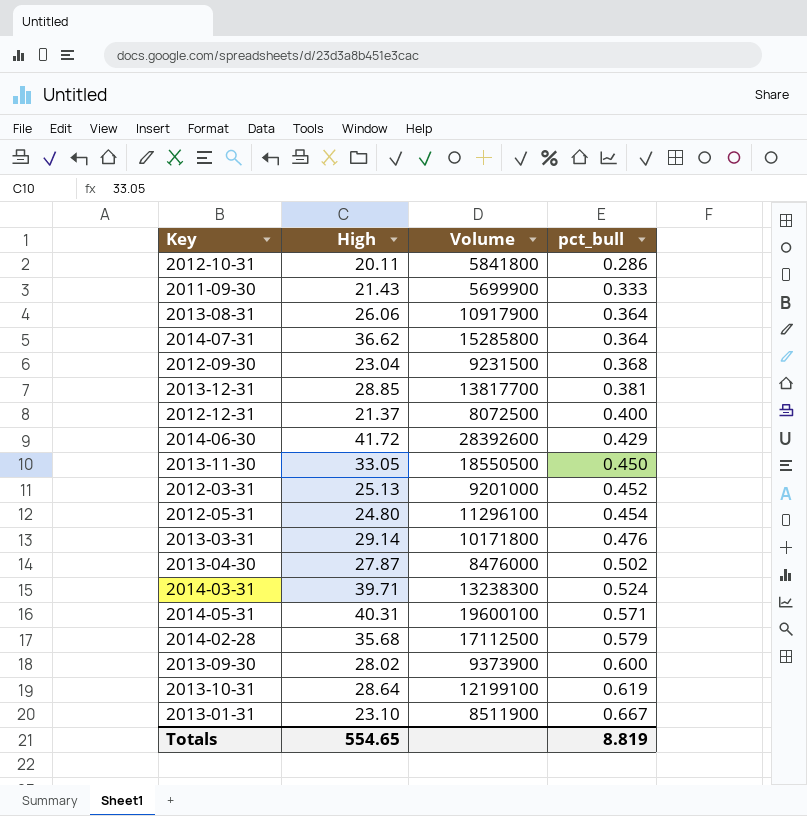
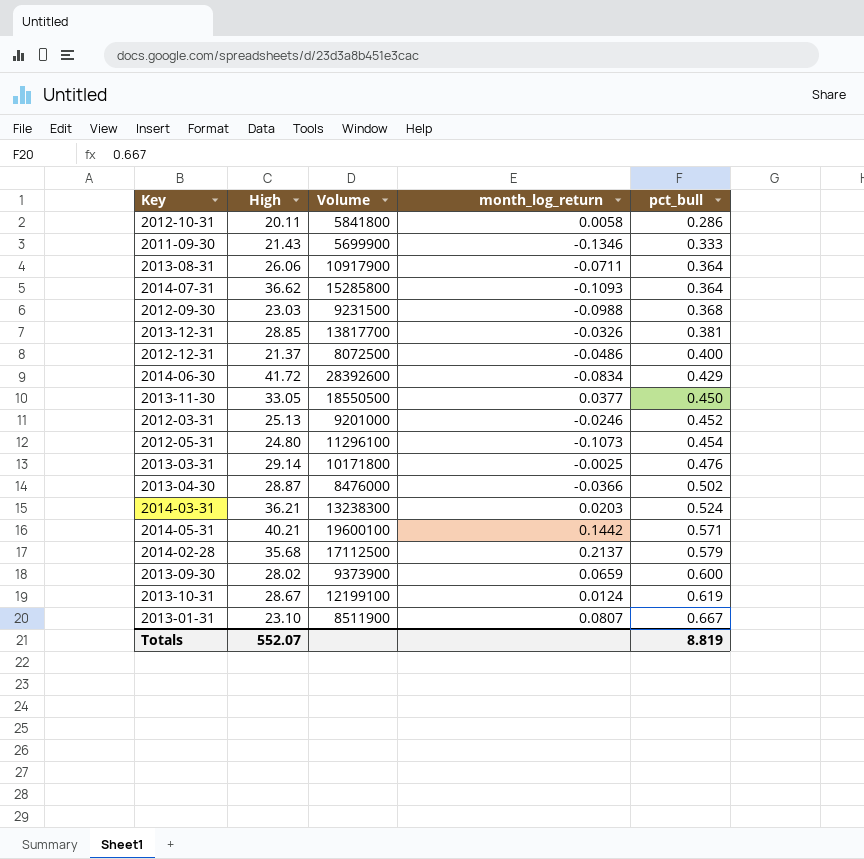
column month_log_return | position: none -> 4
2012-09-30 | High: 23.04 -> 23.03
2013-04-30 | High: 27.87 -> 28.87
2014-03-31 | High: 39.71 -> 36.21
2014-05-31 | High: 40.31 -> 40.21
2013-10-31 | High: 28.64 -> 28.67
Totals | High: 554.65 -> 552.07

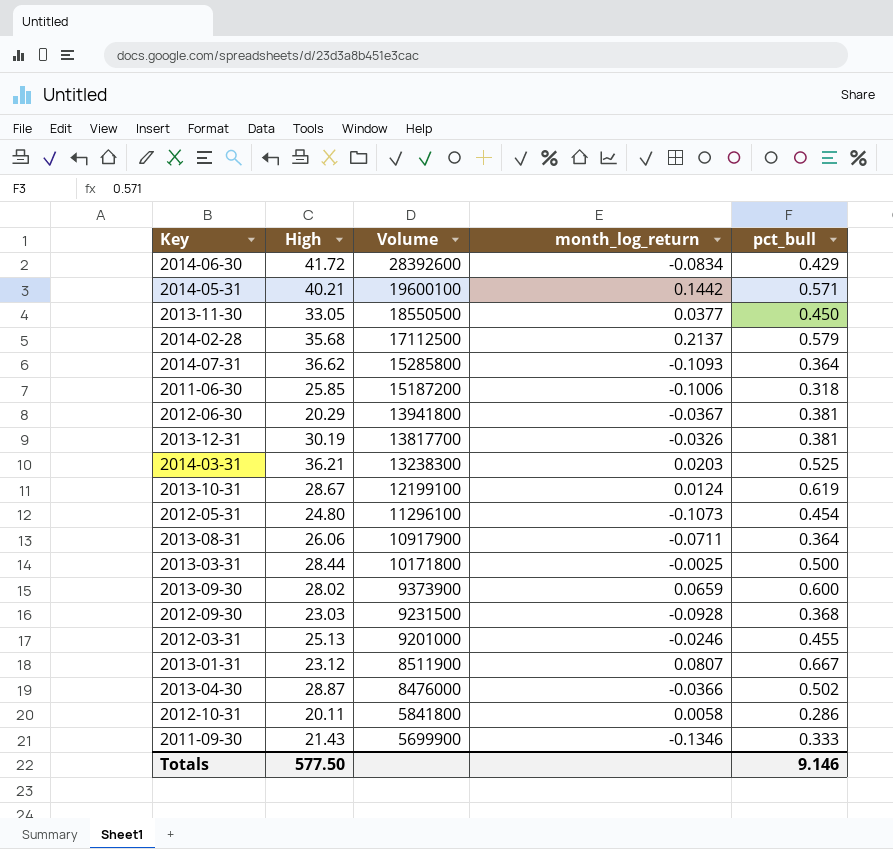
row order: pct_bull ascending -> Volume descending
row 2012-12-31: 21.37 | 8072500 | -0.0486 | 0.400 -> none
row 2011-06-30: none -> 25.85 | 15187200 | -0.1006 | 0.318
row 2012-06-30: none -> 20.29 | 13941800 | -0.0367 | 0.381
2013-12-31 | High: 28.85 -> 30.19
2014-03-31 | pct_bull: 0.524 -> 0.525
2013-03-31 | High: 29.14 -> 28.44
2013-03-31 | pct_bull: 0.476 -> 0.500
2012-09-30 | month_log_return: -0.0988 -> -0.0928
2012-03-31 | pct_bull: 0.452 -> 0.455
2013-01-31 | High: 23.10 -> 23.12
Totals | High: 552.07 -> 577.50
Totals | pct_bull: 8.819 -> 9.146

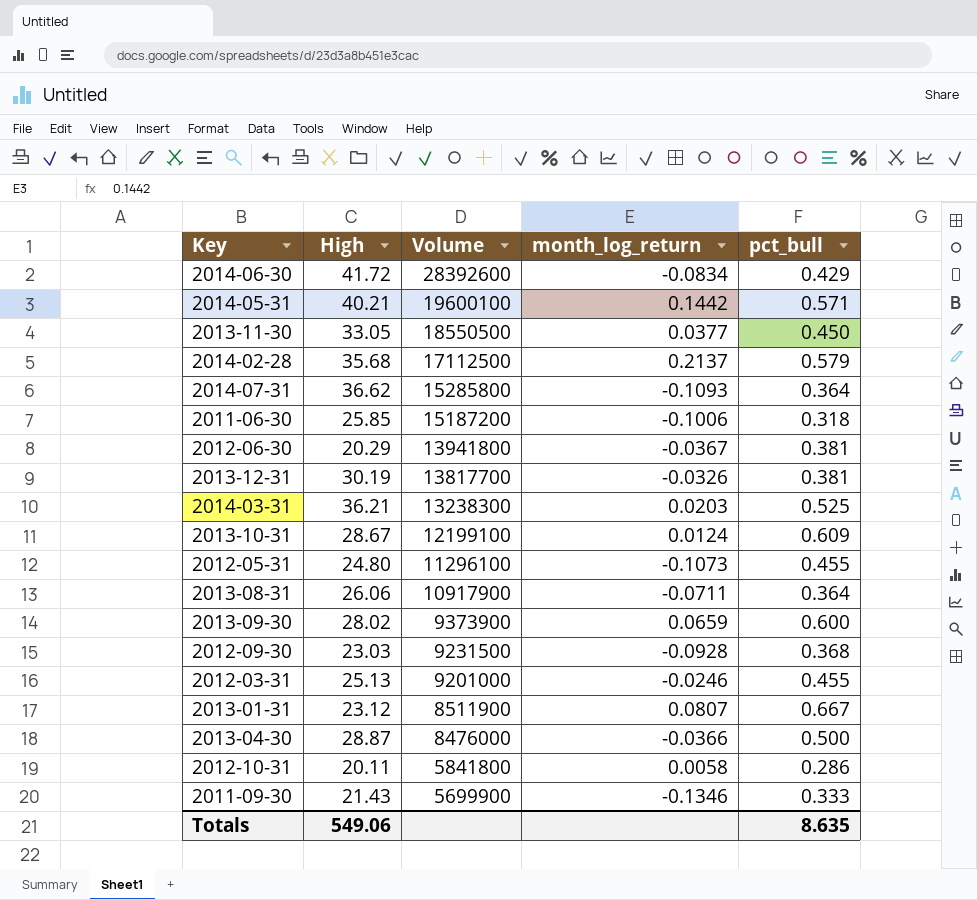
row 2013-03-31: 28.44 | 10171800 | -0.0025 | 0.500 -> none
2013-10-31 | pct_bull: 0.619 -> 0.609
2012-05-31 | pct_bull: 0.454 -> 0.455
2013-04-30 | pct_bull: 0.502 -> 0.500
Totals | High: 577.50 -> 549.06
Totals | pct_bull: 9.146 -> 8.635

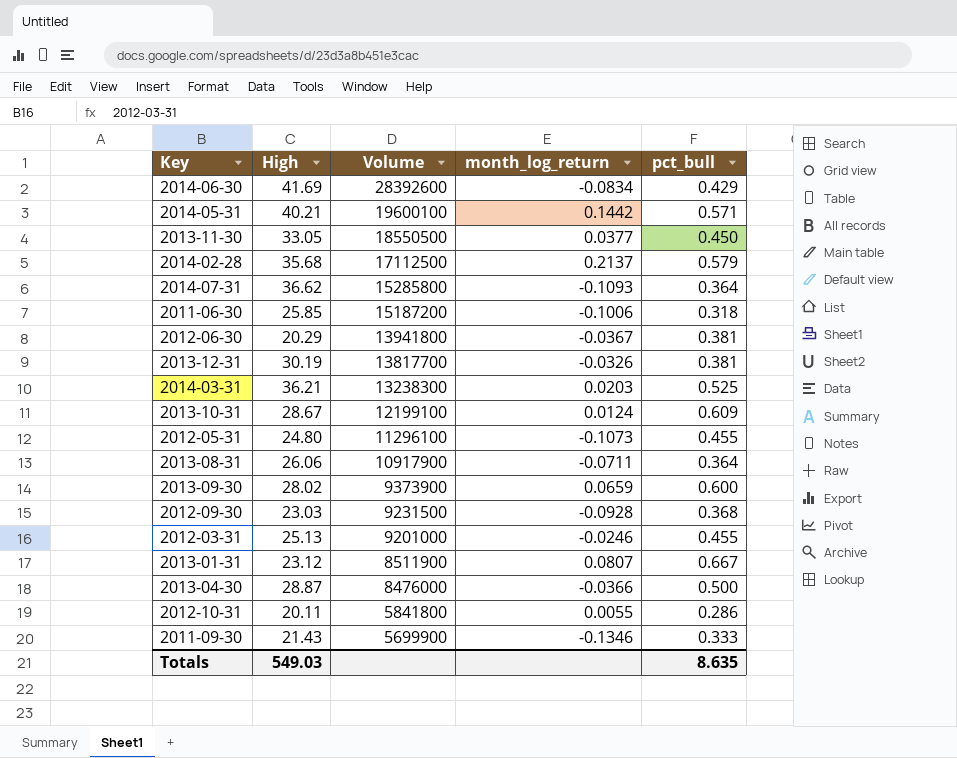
2014-06-30 | High: 41.72 -> 41.69
2012-10-31 | month_log_return: 0.0058 -> 0.0055
Totals | High: 549.06 -> 549.03

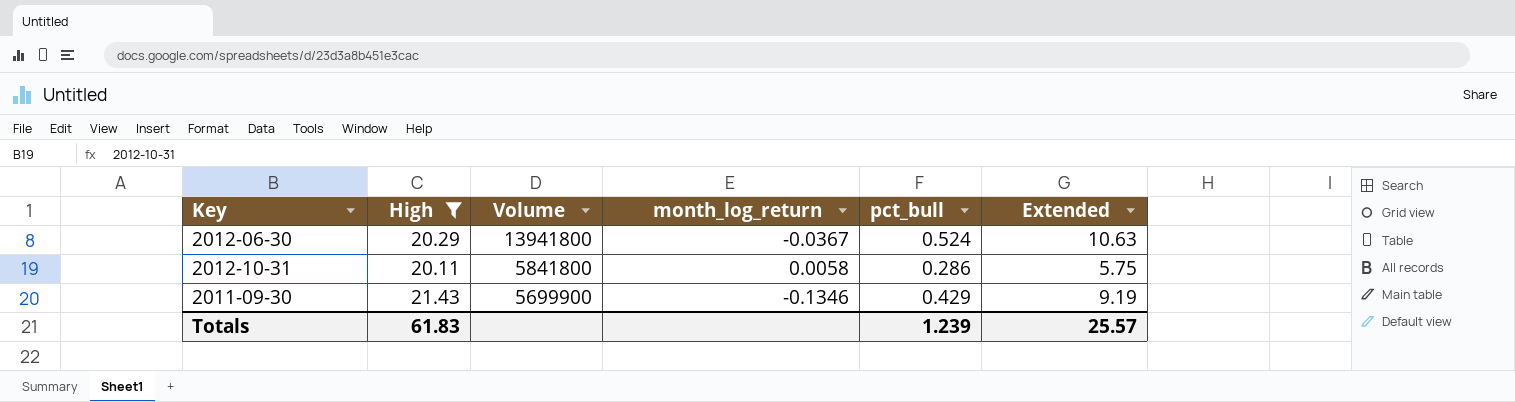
filter: none -> High <= 21.43
column Extended | formula: none -> [High] * [pct_bull]
2012-06-30 | pct_bull: 0.381 -> 0.524
2012-10-31 | month_log_return: 0.0055 -> 0.0058
2011-09-30 | pct_bull: 0.333 -> 0.429
Totals | High: 549.03 -> 61.83
Totals | pct_bull: 8.635 -> 1.239

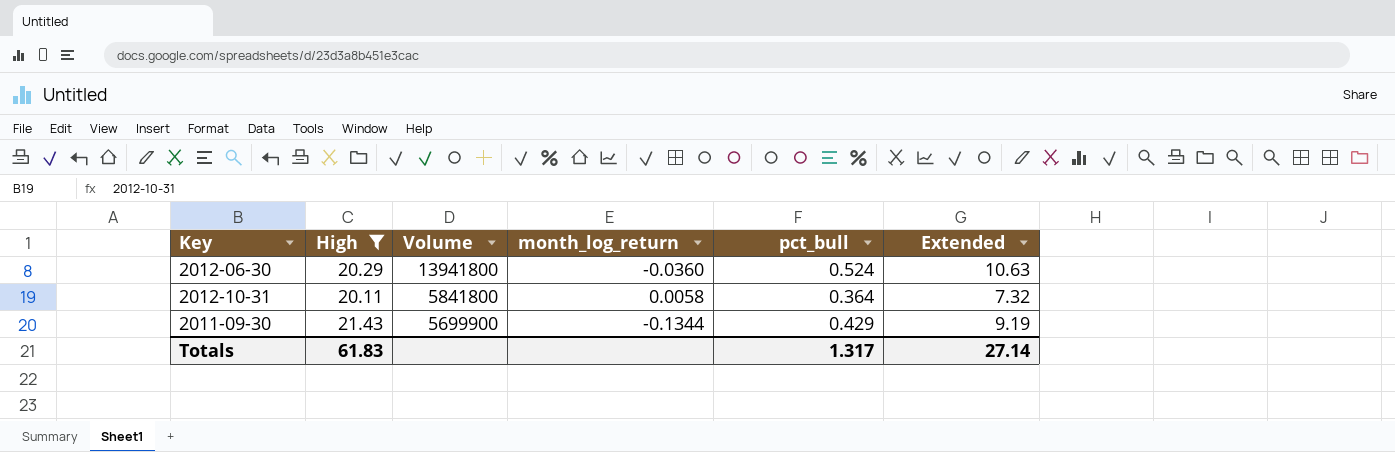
2012-06-30 | month_log_return: -0.0367 -> -0.0360
2012-10-31 | pct_bull: 0.286 -> 0.364
2012-10-31 | Extended: 5.75 -> 7.32
2011-09-30 | month_log_return: -0.1346 -> -0.1344
Totals | pct_bull: 1.239 -> 1.317
Totals | Extended: 25.57 -> 27.14

